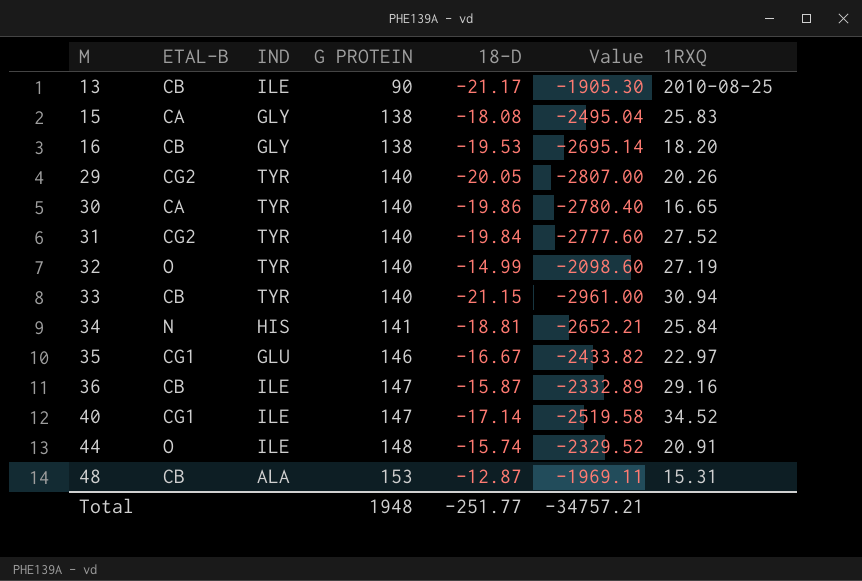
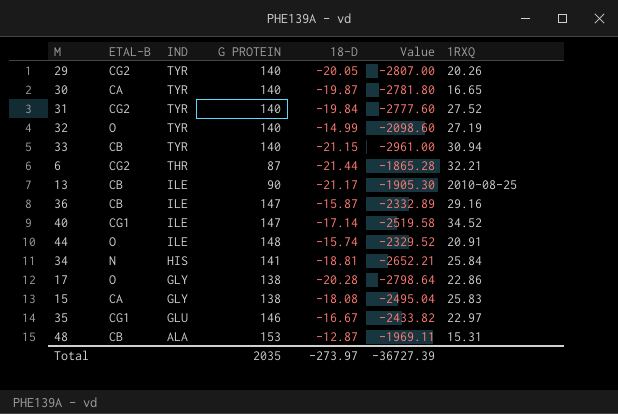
row order: M ascending -> IND descending
row 16: CB | GLY | 138 | -19.53 | -2695.14 | 18.20 -> none
30 | 18-D: -19.86 -> -19.87
30 | Value: -2780.40 -> -2781.80
row 6: none -> CG2 | THR | 87 | -21.44 | -1865.28 | 32.21
row 17: none -> O | GLY | 138 | -20.28 | -2798.64 | 22.86
Total | G PROTEIN: 1948 -> 2035
Total | 18-D: -251.77 -> -273.97
Total | Value: -34757.21 -> -36727.39

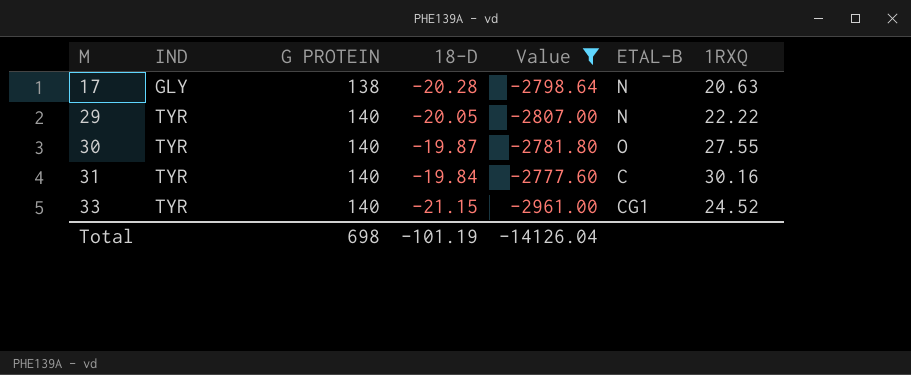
filter: none -> Value <= -2777.60
row order: IND descending -> M ascending
column ETAL-B | position: 2 -> 6
17 | ETAL-B: O -> N
17 | 1RXQ: 22.86 -> 20.63
29 | ETAL-B: CG2 -> N
29 | 1RXQ: 20.26 -> 22.22
30 | ETAL-B: CA -> O
30 | 1RXQ: 16.65 -> 27.55
31 | ETAL-B: CG2 -> C
31 | 1RXQ: 27.52 -> 30.16
33 | ETAL-B: CB -> CG1
33 | 1RXQ: 30.94 -> 24.52
Total | G PROTEIN: 2035 -> 698
Total | 18-D: -273.97 -> -101.19
Total | Value: -36727.39 -> -14126.04

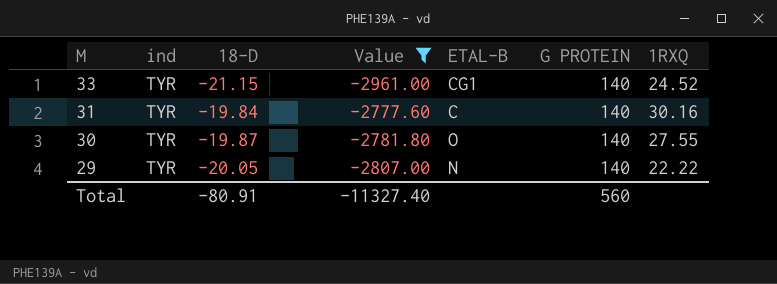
row order: M ascending -> M descending
column name: IND -> ind
column G PROTEIN | position: 3 -> 6
row 17: GLY | 138 | -20.28 | -2798.64 | N | 20.63 -> none
Total | 18-D: -101.19 -> -80.91
Total | Value: -14126.04 -> -11327.40
Total | G PROTEIN: 698 -> 560

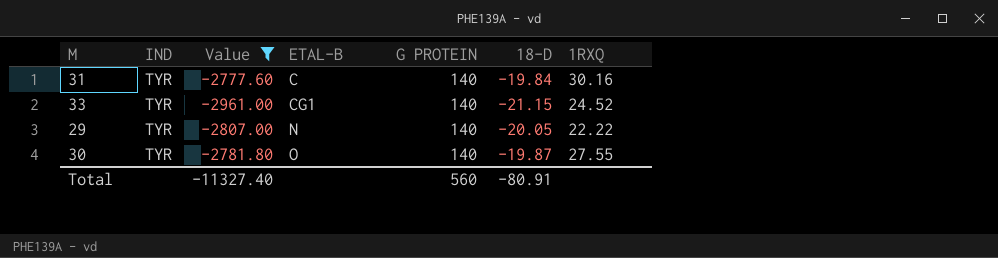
row order: M descending -> ETAL-B ascending
column name: ind -> IND
column 18-D | position: 3 -> 6

